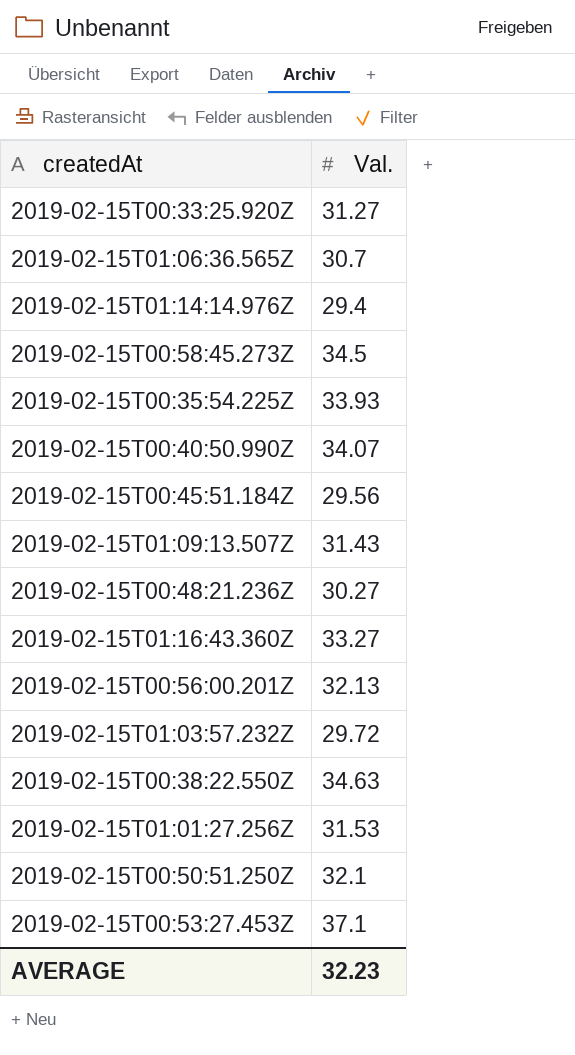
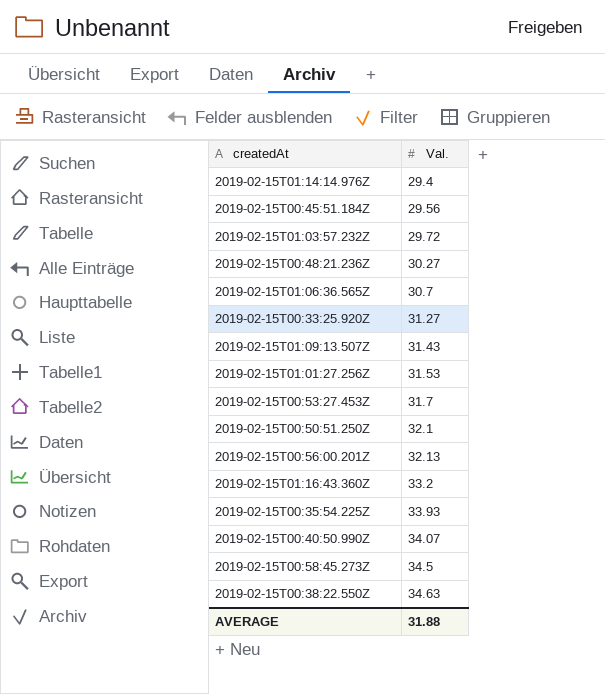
row order: none -> Val. ascending
2019-02-15T00:53:27.453Z | Val.: 37.1 -> 31.7
2019-02-15T01:16:43.360Z | Val.: 33.27 -> 33.2
AVERAGE | Val.: 32.23 -> 31.88

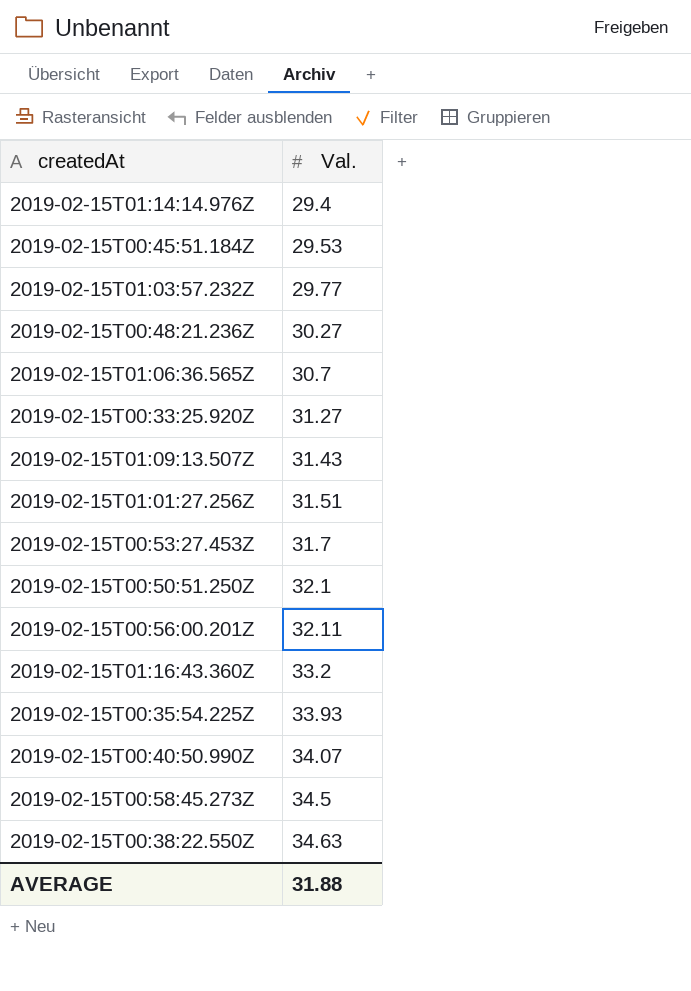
2019-02-15T00:45:51.184Z | Val.: 29.56 -> 29.53
2019-02-15T01:03:57.232Z | Val.: 29.72 -> 29.77
2019-02-15T01:01:27.256Z | Val.: 31.53 -> 31.51
2019-02-15T00:56:00.201Z | Val.: 32.13 -> 32.11

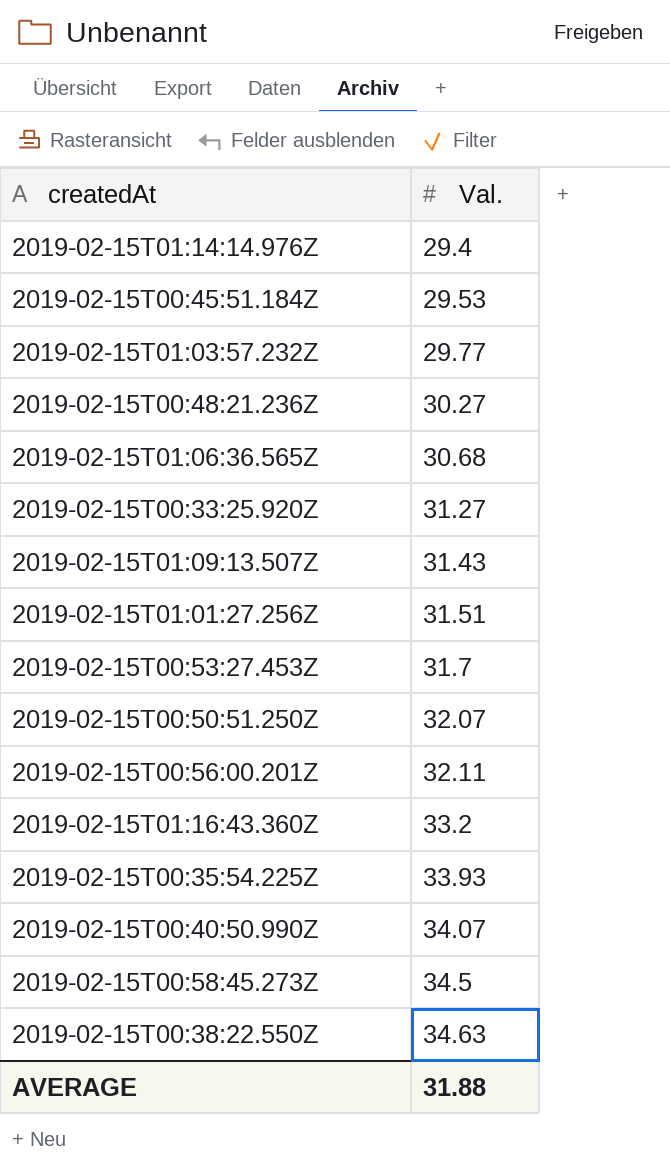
2019-02-15T01:06:36.565Z | Val.: 30.7 -> 30.68
2019-02-15T00:50:51.250Z | Val.: 32.1 -> 32.07

